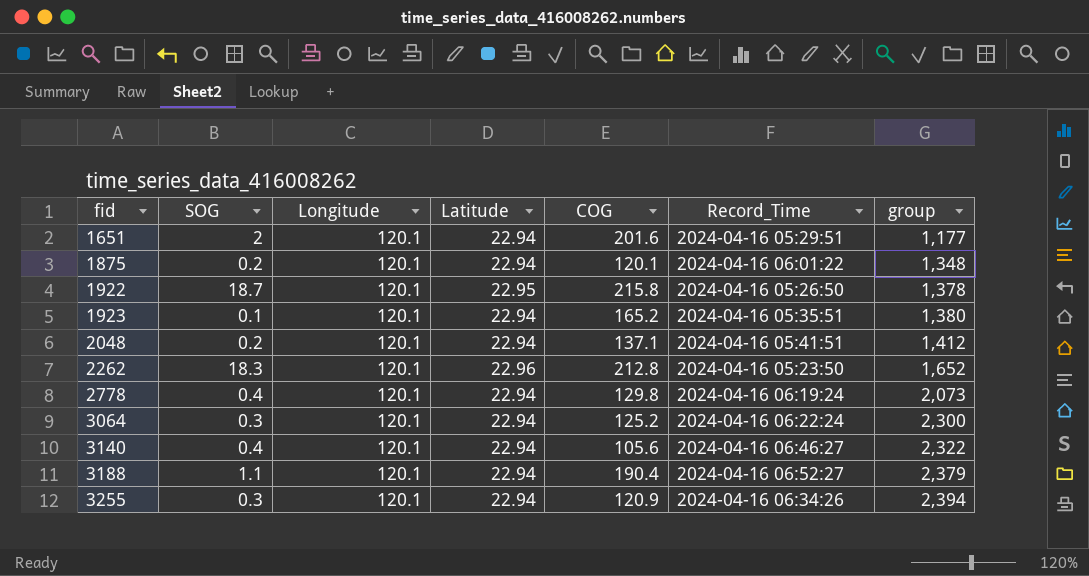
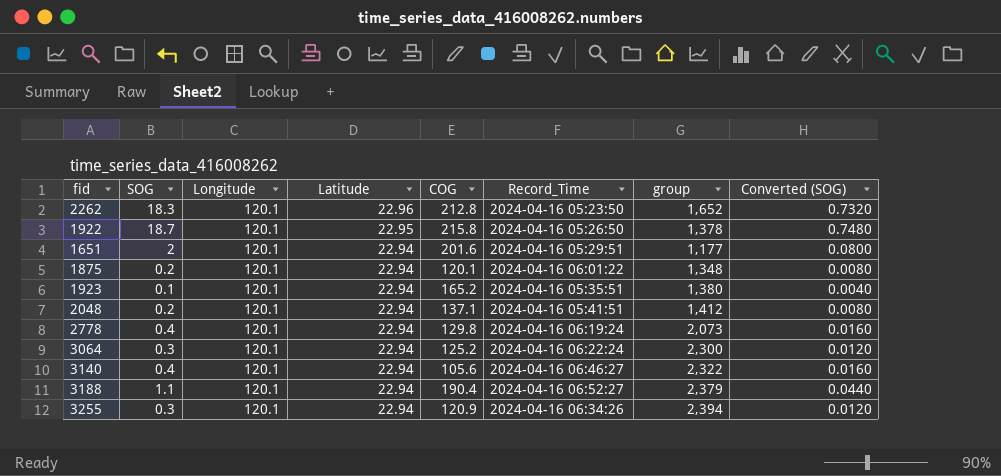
row order: fid ascending -> Latitude descending
column Converted (SOG) | formula: none -> [SOG] * 0.04

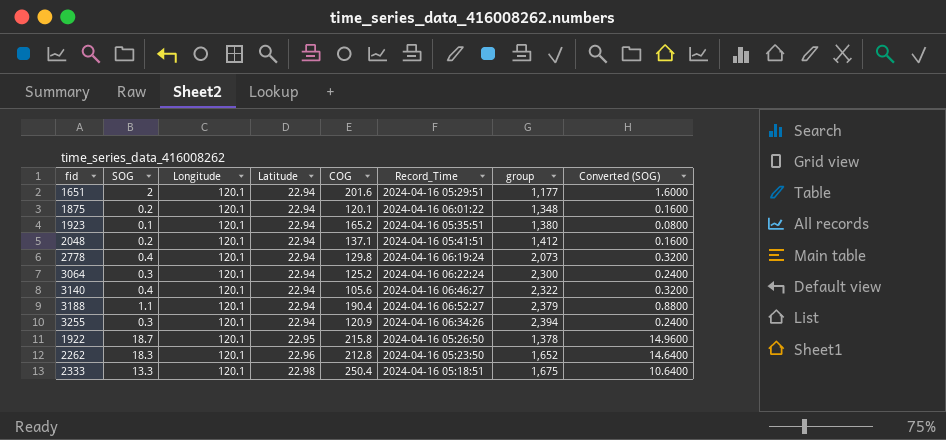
row order: Latitude descending -> Latitude ascending
column Converted (SOG) | formula: [SOG] * 0.04 -> [SOG] * 0.8
row 2333: none -> 13.3 | 120.1 | 22.98 | 250.4 | 2024-04-16 05:18:51 | 1,675 | 10.6400

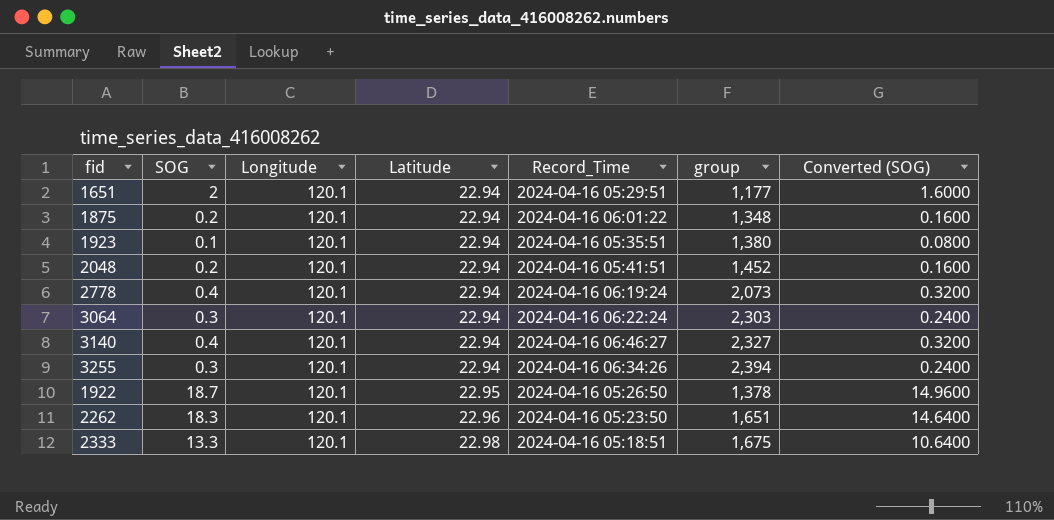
column COG | position: 5 -> none
row 3188: 1.1 | 120.1 | 22.94 | 190.4 | 2024-04-16 06:52:27 | 2,379 | 0.8800 -> none
2048 | group: 1,412 -> 1,452
3064 | group: 2,300 -> 2,303
3140 | group: 2,322 -> 2,327
2262 | group: 1,652 -> 1,651

